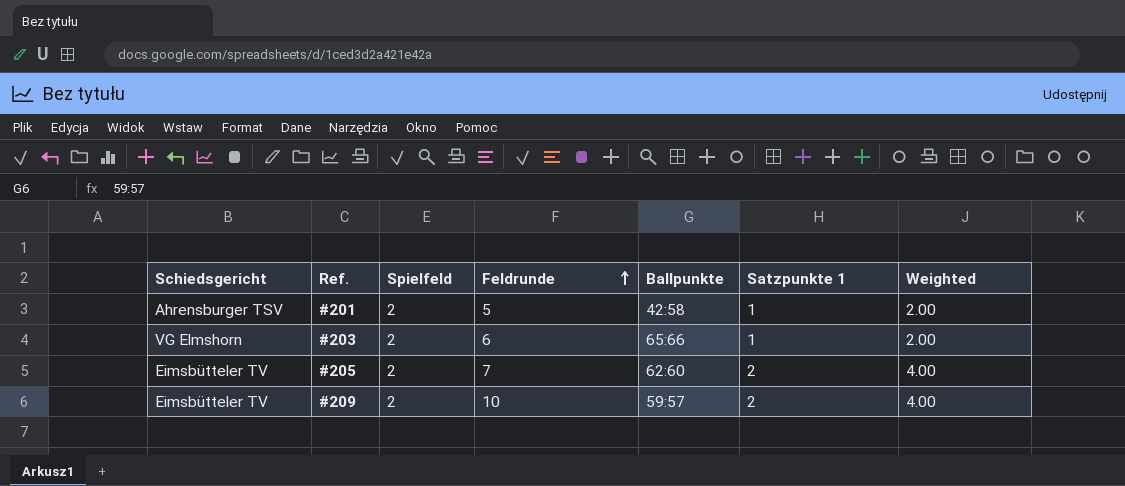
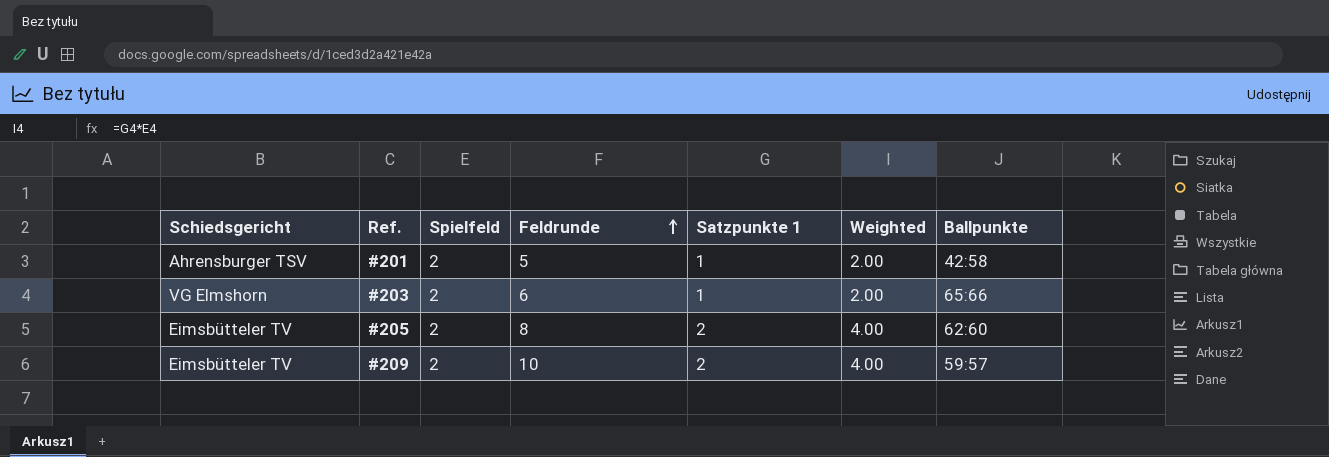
column Ballpunkte | position: 5 -> 7
#205 | Feldrunde: 7 -> 8

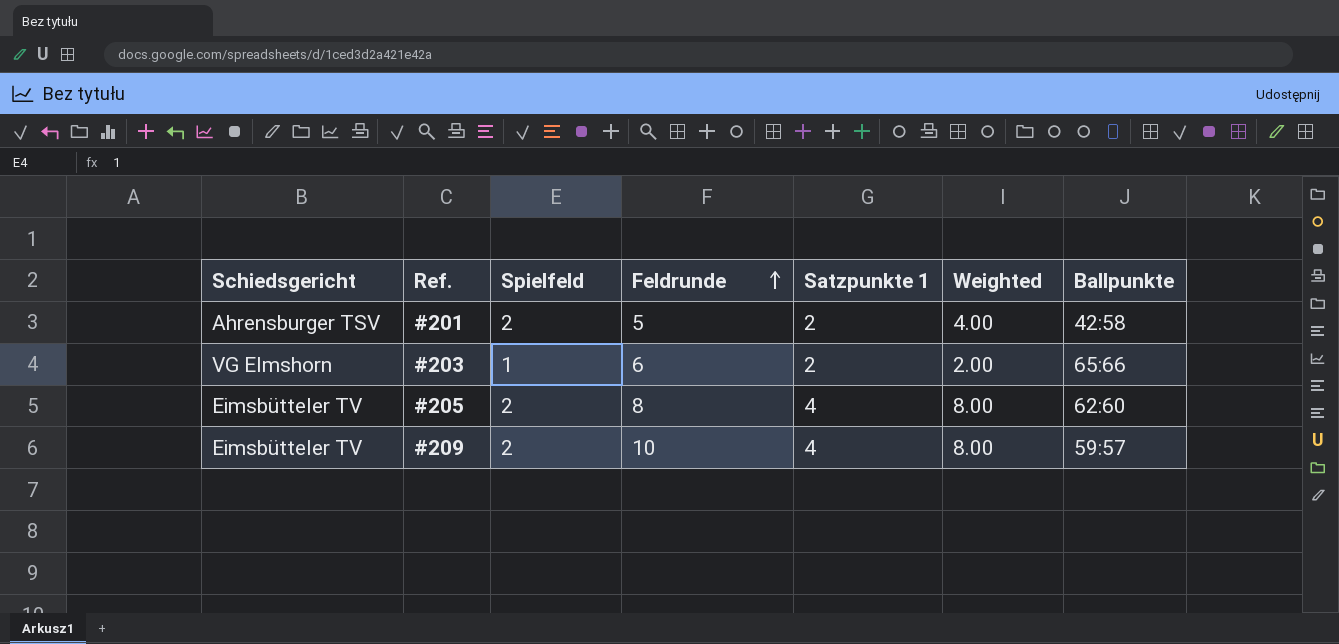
#201 | Satzpunkte 1: 1 -> 2
#201 | Weighted: 2.00 -> 4.00
#203 | Spielfeld: 2 -> 1
#203 | Satzpunkte 1: 1 -> 2
#205 | Satzpunkte 1: 2 -> 4
#205 | Weighted: 4.00 -> 8.00
#209 | Satzpunkte 1: 2 -> 4
#209 | Weighted: 4.00 -> 8.00

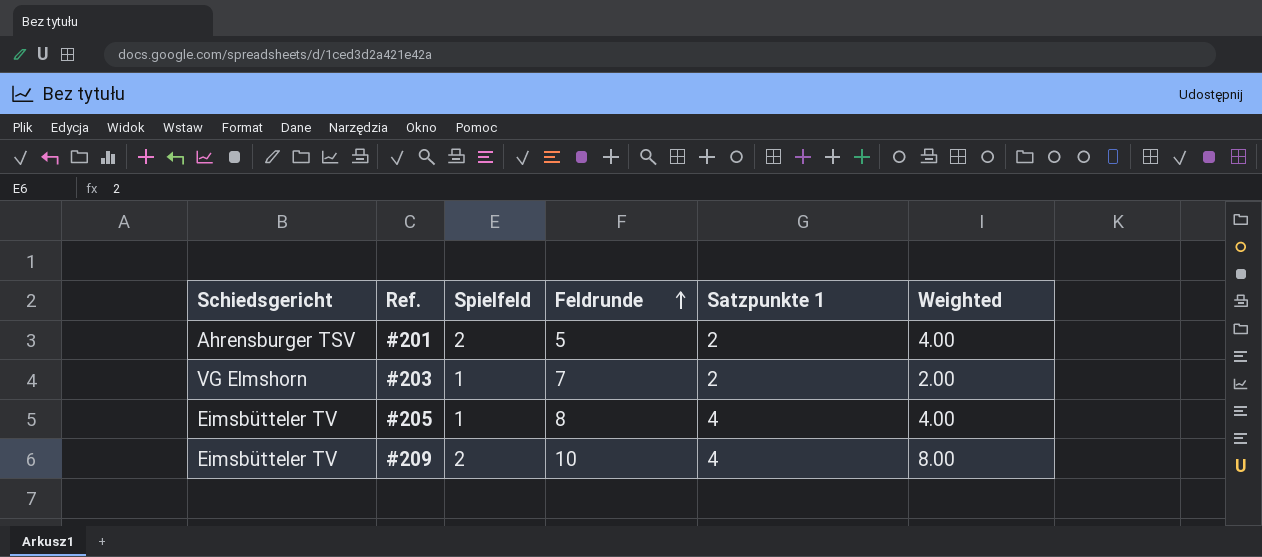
column Ballpunkte | position: 7 -> none
#203 | Feldrunde: 6 -> 7
#205 | Spielfeld: 2 -> 1
#205 | Weighted: 8.00 -> 4.00

